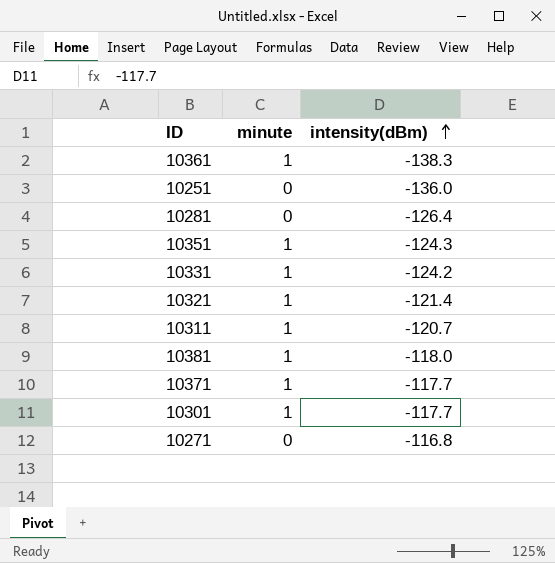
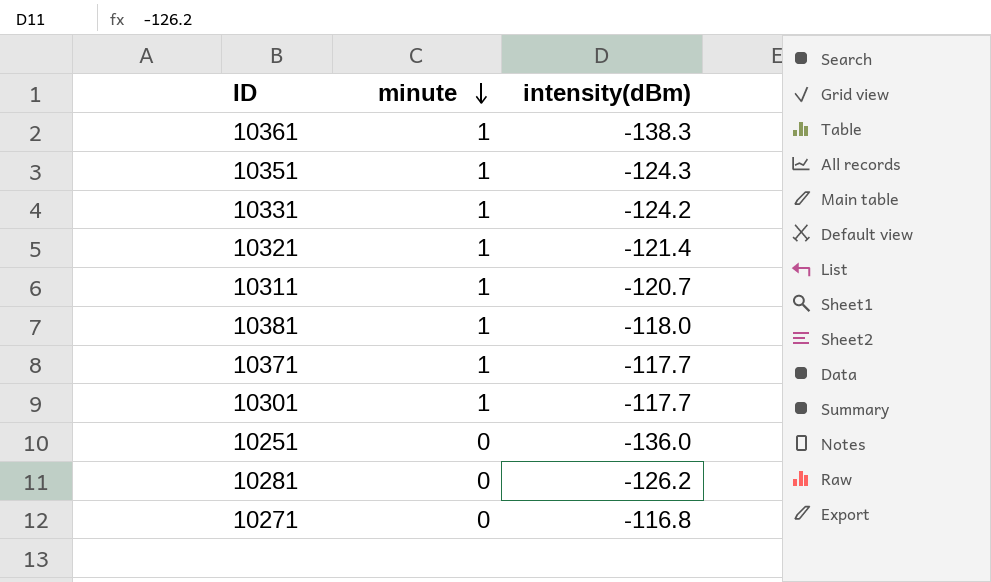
row order: intensity(dBm) ascending -> minute descending
10281 | intensity(dBm): -126.4 -> -126.2

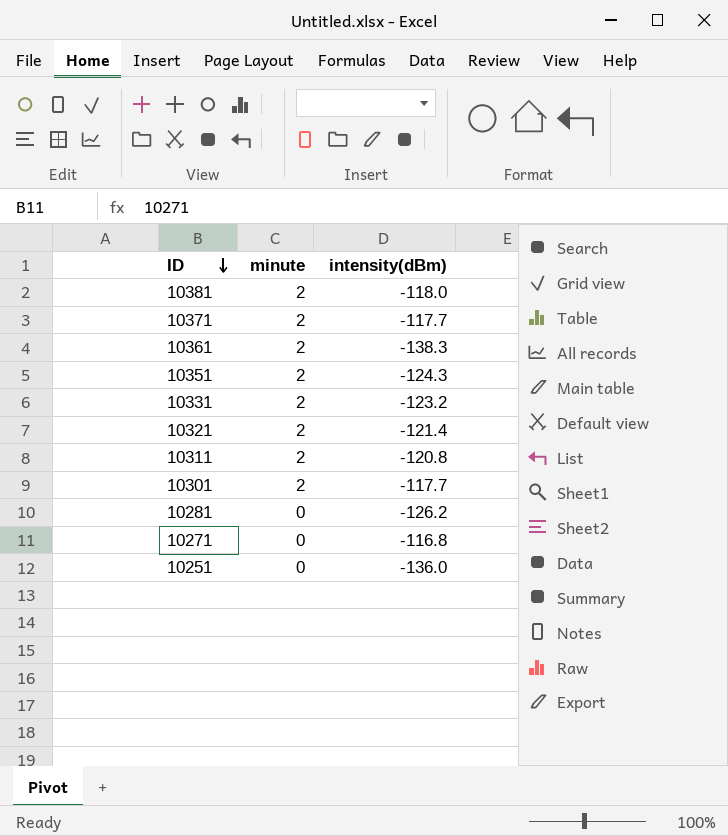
row order: minute descending -> ID descending
10381 | minute: 1 -> 2
10371 | minute: 1 -> 2
10361 | minute: 1 -> 2
10351 | minute: 1 -> 2
10331 | minute: 1 -> 2
10331 | intensity(dBm): -124.2 -> -123.2
10321 | minute: 1 -> 2
10311 | minute: 1 -> 2
10311 | intensity(dBm): -120.7 -> -120.8
10301 | minute: 1 -> 2

